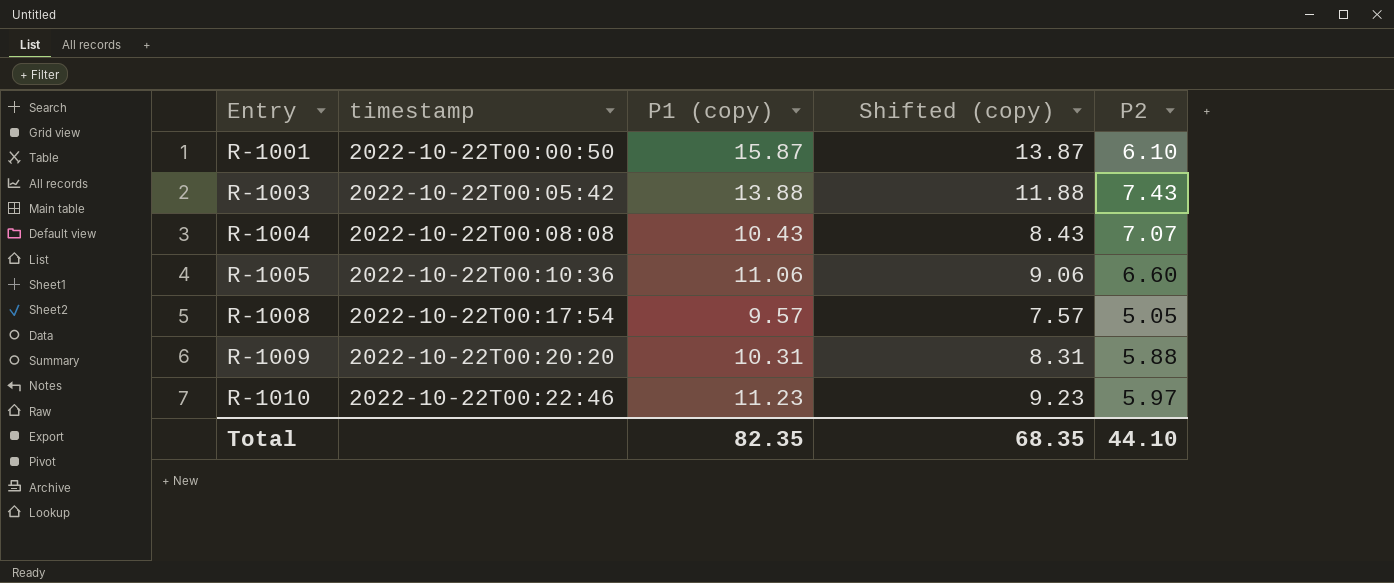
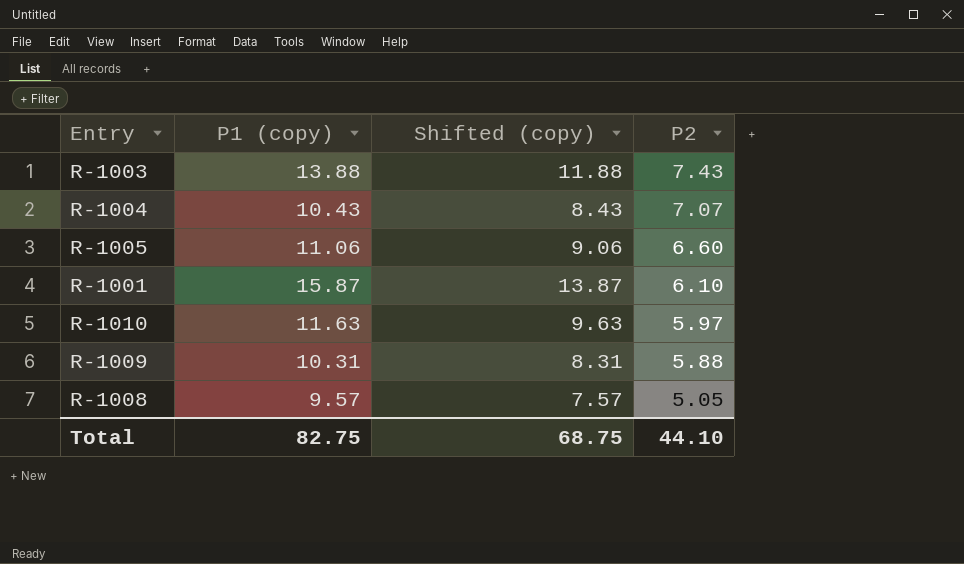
row order: Entry ascending -> P2 descending
column timestamp | position: 2 -> none
R-1010 | P1 (copy): 11.23 -> 11.63
R-1010 | Shifted (copy): 9.23 -> 9.63
Total | P1 (copy): 82.35 -> 82.75
Total | Shifted (copy): 68.35 -> 68.75

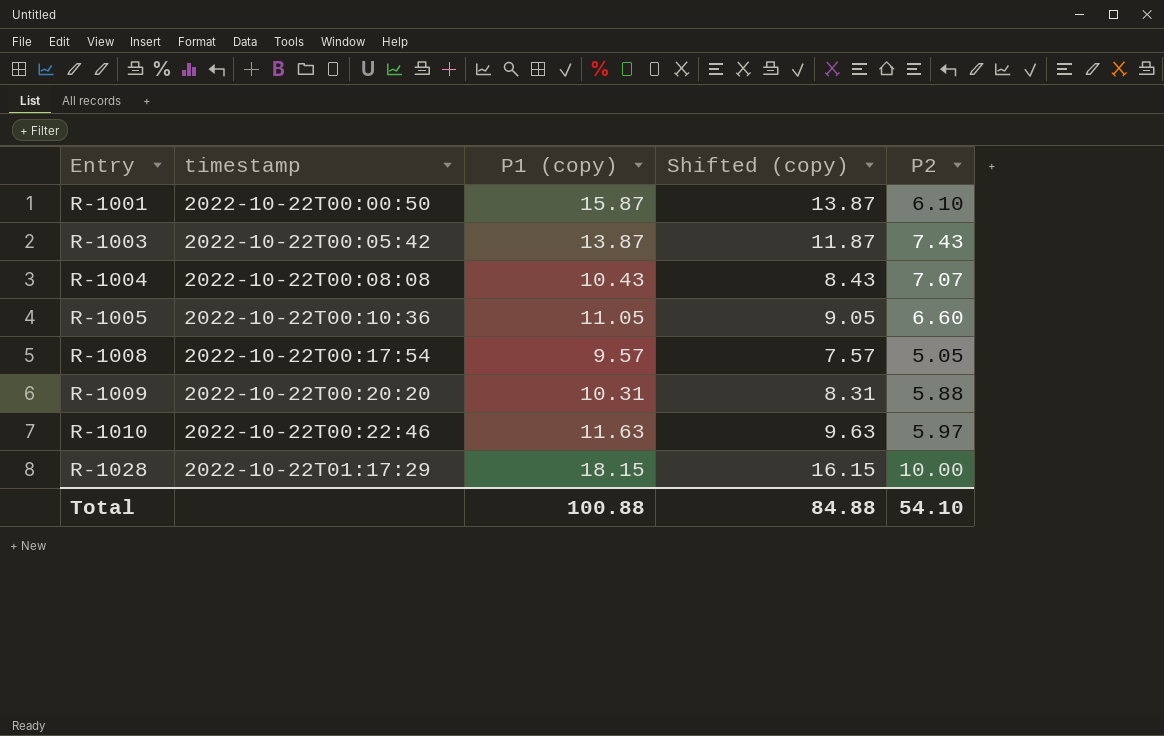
row order: P2 descending -> Entry ascending
column timestamp | position: none -> 2
R-1003 | P1 (copy): 13.88 -> 13.87
R-1003 | Shifted (copy): 11.88 -> 11.87
R-1005 | P1 (copy): 11.06 -> 11.05
R-1005 | Shifted (copy): 9.06 -> 9.05
row R-1028: none -> 2022-10-22T01:17:29 | 18.15 | 16.15 | 10.00
Total | P1 (copy): 82.75 -> 100.88
Total | Shifted (copy): 68.75 -> 84.88
Total | P2: 44.10 -> 54.10

